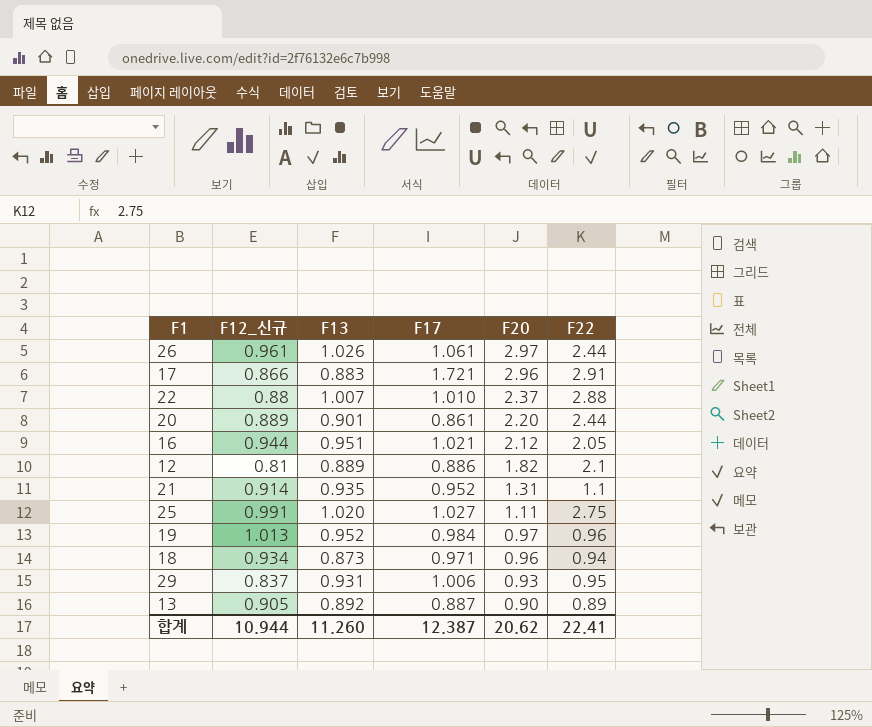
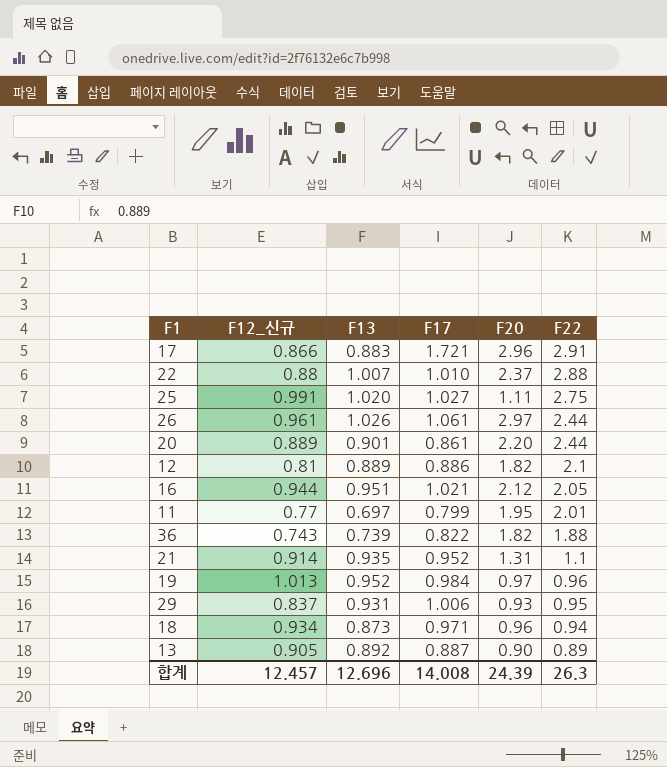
row order: F20 descending -> F22 descending
row 11: none -> 0.77 | 0.697 | 0.799 | 1.95 | 2.01
row 36: none -> 0.743 | 0.739 | 0.822 | 1.82 | 1.88
합계 | F12_신규: 10.944 -> 12.457
합계 | F13: 11.260 -> 12.696
합계 | F17: 12.387 -> 14.008
합계 | F20: 20.62 -> 24.39
합계 | F22: 22.41 -> 26.3

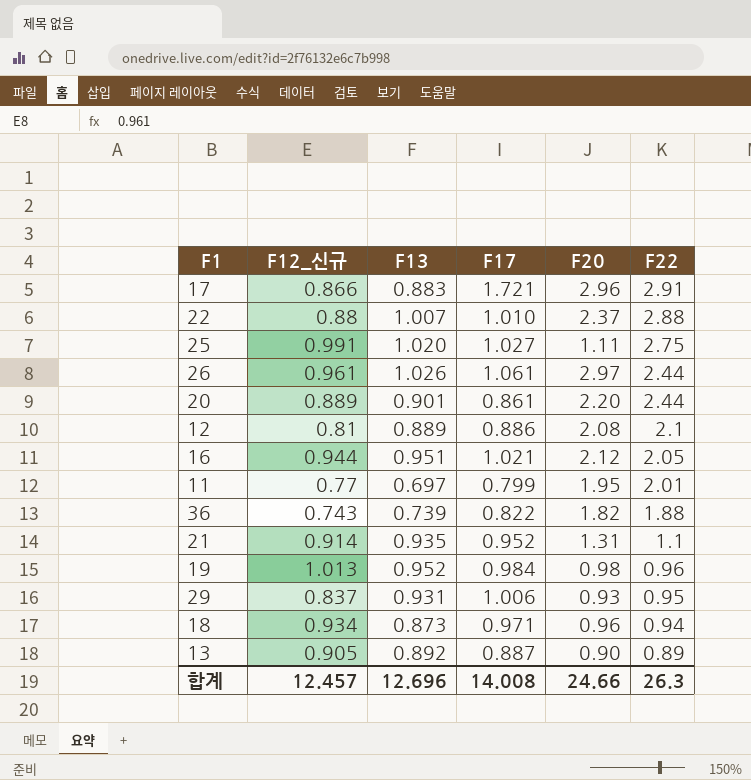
12 | F20: 1.82 -> 2.08
19 | F20: 0.97 -> 0.98
합계 | F20: 24.39 -> 24.66

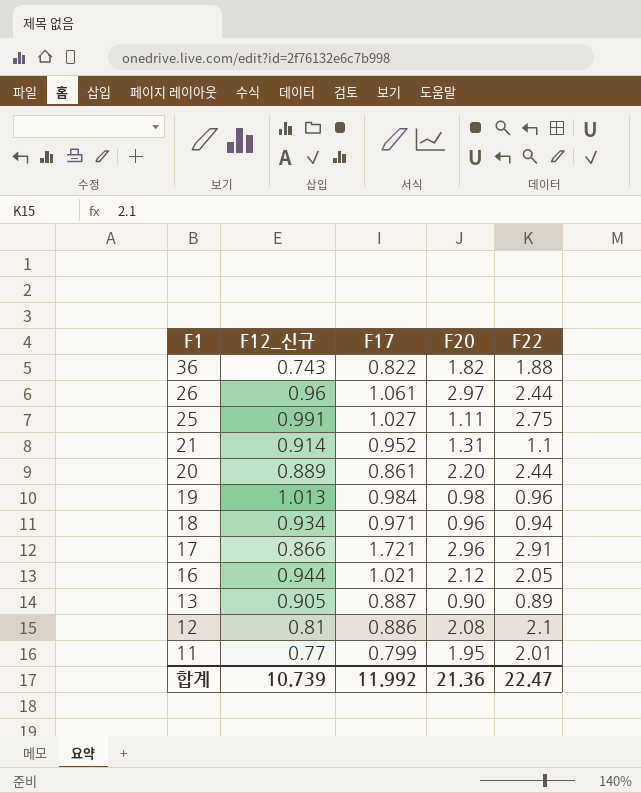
row order: F22 descending -> F1 descending
column F13 | position: 3 -> none
row 22: 0.88 | 1.007 | 1.010 | 2.37 | 2.88 -> none
row 29: 0.837 | 0.931 | 1.006 | 0.93 | 0.95 -> none
26 | F12_신규: 0.961 -> 0.96
합계 | F12_신규: 12.457 -> 10.739
합계 | F17: 14.008 -> 11.992
합계 | F20: 24.66 -> 21.36
합계 | F22: 26.3 -> 22.47

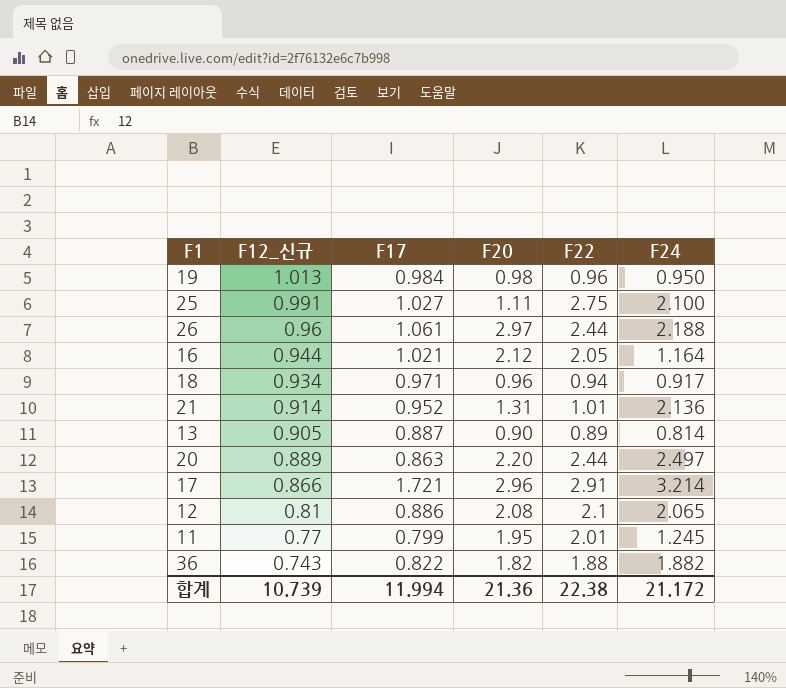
row order: F1 descending -> F12_신규 descending
column F24 | position: none -> 6
21 | F22: 1.1 -> 1.01
20 | F17: 0.861 -> 0.863
합계 | F17: 11.992 -> 11.994
합계 | F22: 22.47 -> 22.38

